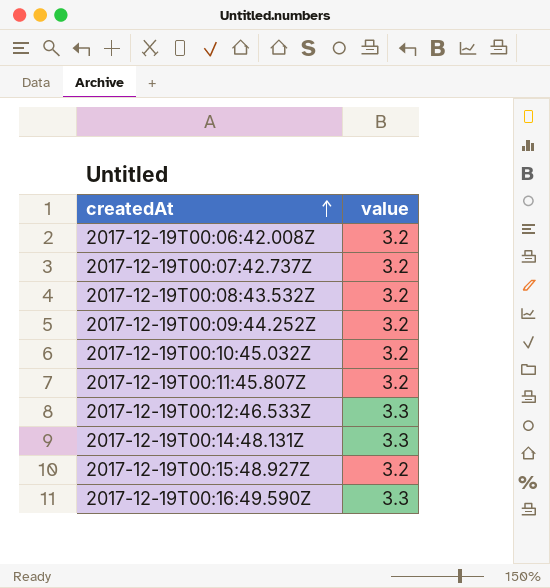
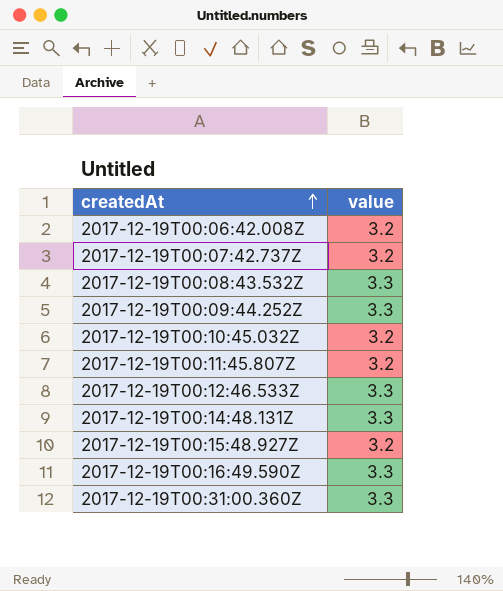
2017-12-19T00:08:43.532Z | value: 3.2 -> 3.3
2017-12-19T00:09:44.252Z | value: 3.2 -> 3.3
row 2017-12-19T00:31:00.360Z: none -> 3.3

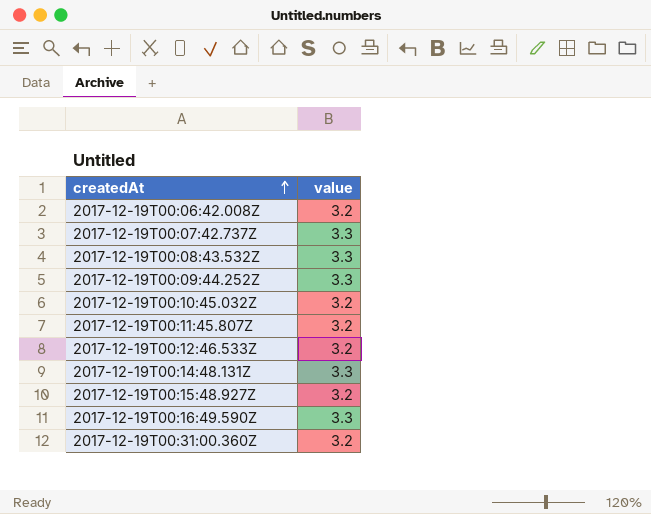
2017-12-19T00:07:42.737Z | value: 3.2 -> 3.3
2017-12-19T00:12:46.533Z | value: 3.3 -> 3.2
2017-12-19T00:31:00.360Z | value: 3.3 -> 3.2

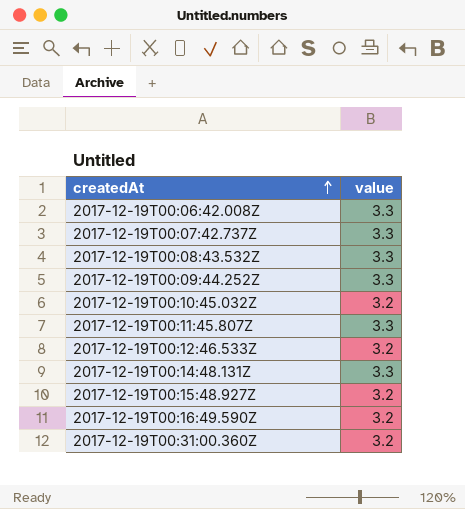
2017-12-19T00:06:42.008Z | value: 3.2 -> 3.3
2017-12-19T00:11:45.807Z | value: 3.2 -> 3.3
2017-12-19T00:16:49.590Z | value: 3.3 -> 3.2

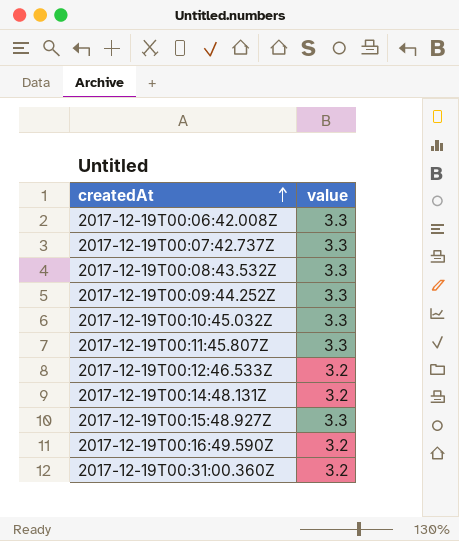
2017-12-19T00:10:45.032Z | value: 3.2 -> 3.3
2017-12-19T00:14:48.131Z | value: 3.3 -> 3.2
2017-12-19T00:15:48.927Z | value: 3.2 -> 3.3

